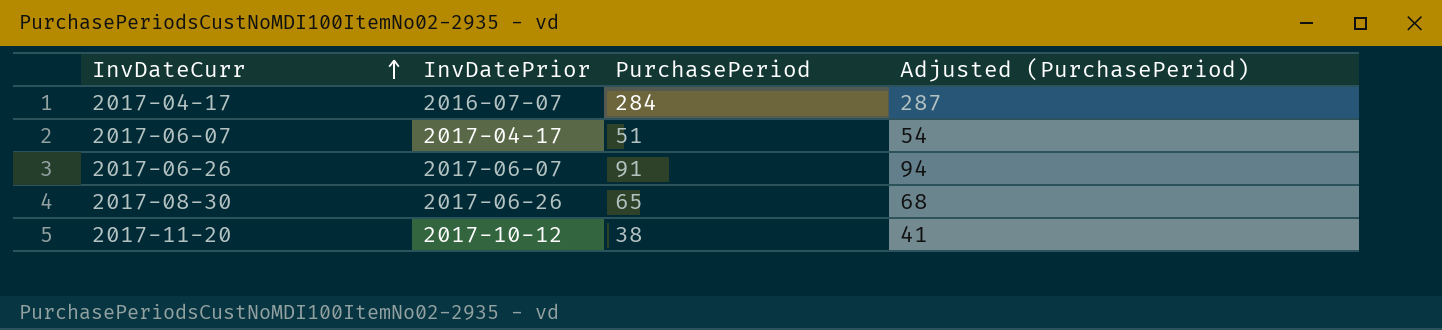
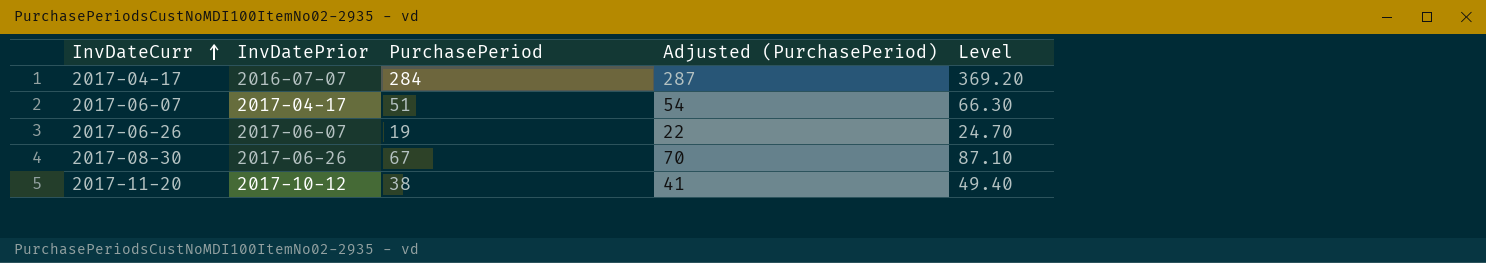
column Level | formula: none -> [PurchasePeriod] * 1.3
2017-06-26 | PurchasePeriod: 91 -> 19
2017-06-26 | Adjusted (PurchasePeriod): 94 -> 22
2017-08-30 | PurchasePeriod: 65 -> 67
2017-08-30 | Adjusted (PurchasePeriod): 68 -> 70

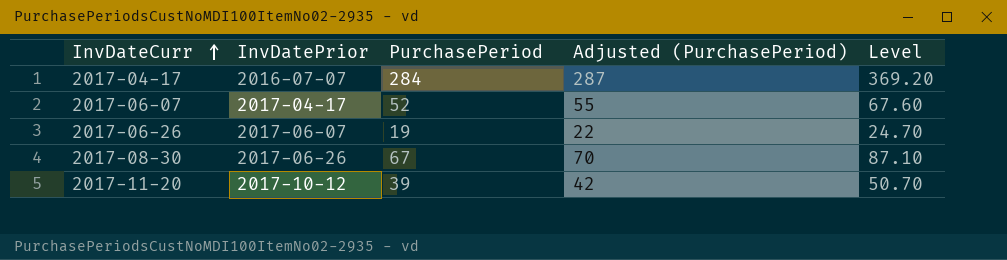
2017-06-07 | PurchasePeriod: 51 -> 52
2017-06-07 | Adjusted (PurchasePeriod): 54 -> 55
2017-06-07 | Level: 66.30 -> 67.60
2017-11-20 | PurchasePeriod: 38 -> 39
2017-11-20 | Adjusted (PurchasePeriod): 41 -> 42
2017-11-20 | Level: 49.40 -> 50.70

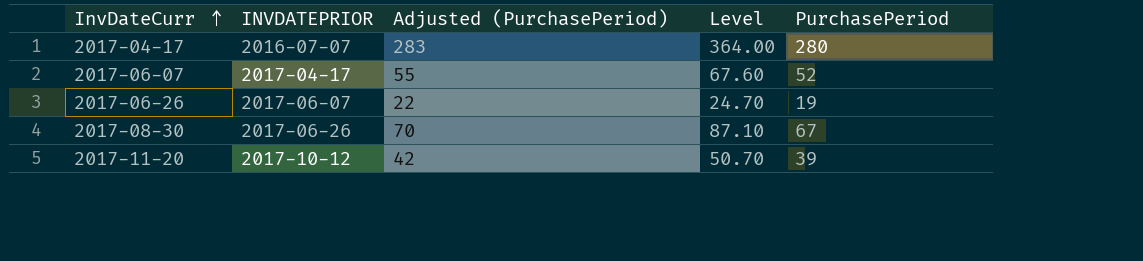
column name: InvDatePrior -> INVDATEPRIOR
column PurchasePeriod | position: 3 -> 5
2017-04-17 | Adjusted (PurchasePeriod): 287 -> 283
2017-04-17 | Level: 369.20 -> 364.00
2017-04-17 | PurchasePeriod: 284 -> 280

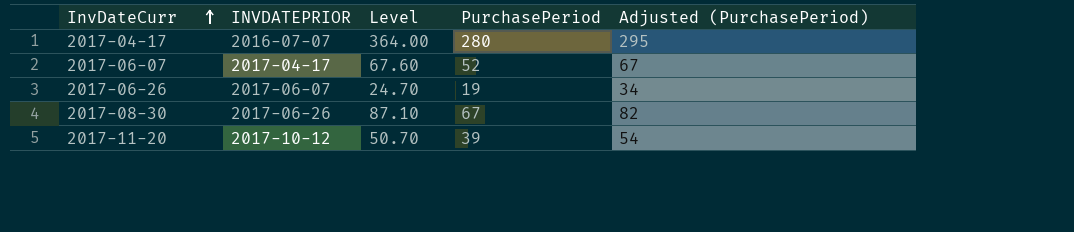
column Adjusted (PurchasePeriod) | formula: [PurchasePeriod] + 3 -> [PurchasePeriod] + 15
column Adjusted (PurchasePeriod) | position: 3 -> 5

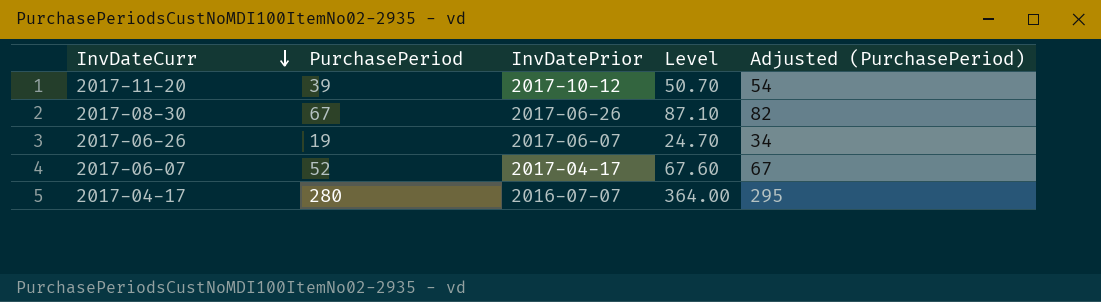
row order: InvDateCurr ascending -> InvDateCurr descending
column PurchasePeriod | position: 4 -> 2
column name: INVDATEPRIOR -> InvDatePrior

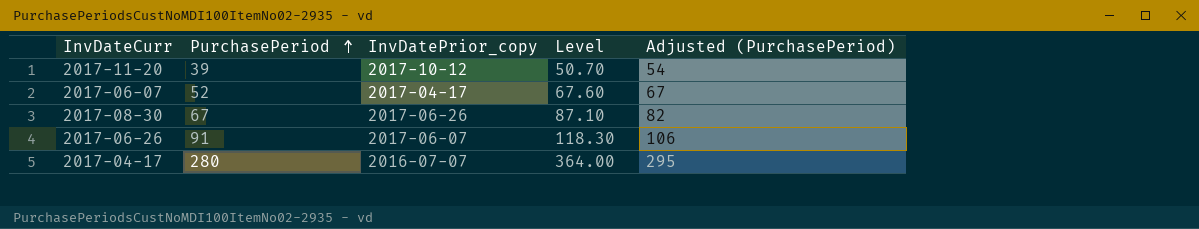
row order: InvDateCurr descending -> PurchasePeriod ascending
column name: InvDatePrior -> InvDatePrior_copy
2017-06-26 | PurchasePeriod: 19 -> 91
2017-06-26 | Level: 24.70 -> 118.30
2017-06-26 | Adjusted (PurchasePeriod): 34 -> 106

